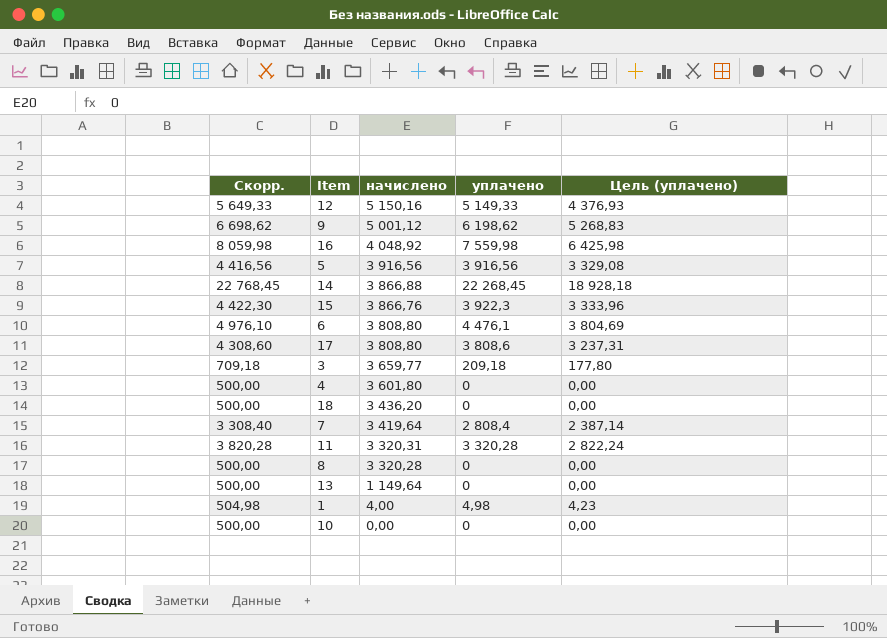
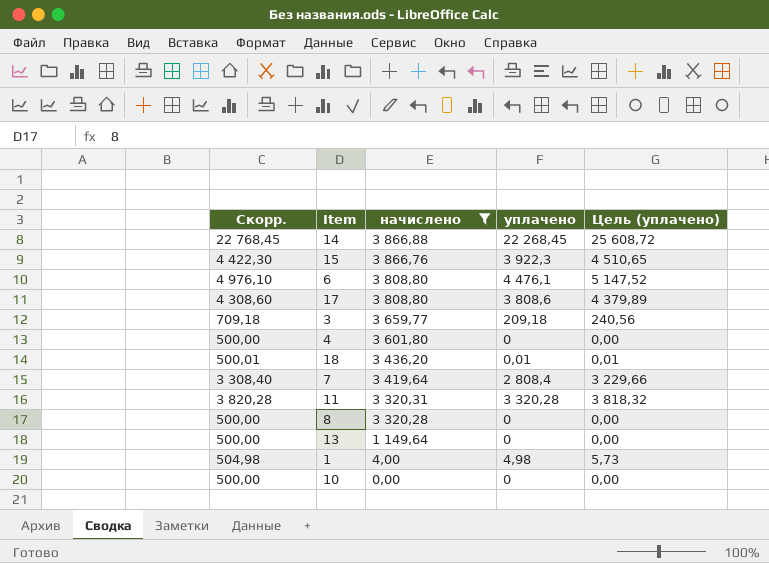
filter: none -> начислено <= 3 866,88
column Цель (уплачено) | formula: [уплачено] * 0,85 -> [уплачено] * 1,15
18 | Скорр.: 500,00 -> 500,01
18 | уплачено: 0 -> 0,01

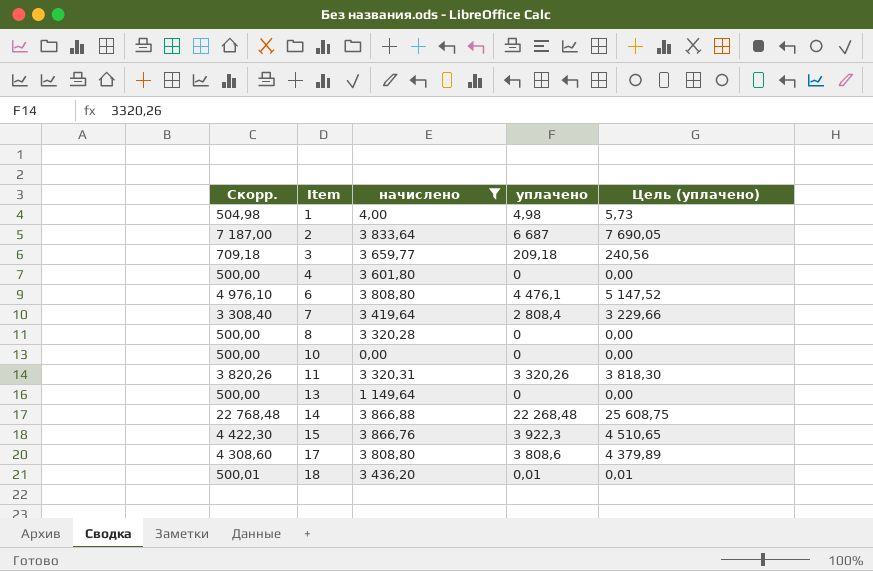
row order: начислено descending -> Item ascending
row 2: none -> 7 187,00 | 3 833,64 | 6 687 | 7 690,05
11 | Скорр.: 3 820,28 -> 3 820,26
11 | уплачено: 3 320,28 -> 3 320,26
11 | Цель (уплачено): 3 818,32 -> 3 818,30
14 | Скорр.: 22 768,45 -> 22 768,48
14 | уплачено: 22 268,45 -> 22 268,48
14 | Цель (уплачено): 25 608,72 -> 25 608,75

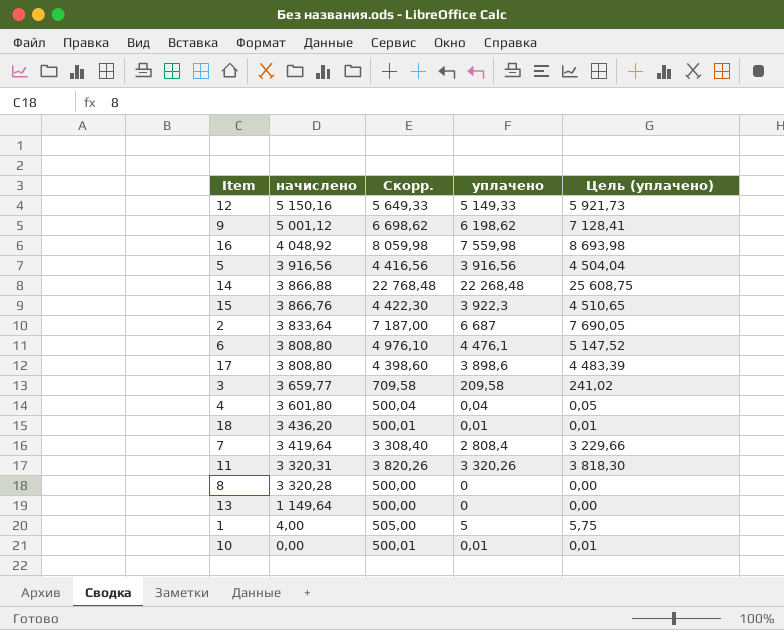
filter: начислено <= 3 866,88 -> none
row order: Item ascending -> начислено descending
column Скорр. | position: 1 -> 3
17 | Скорр.: 4 308,60 -> 4 398,60
17 | уплачено: 3 808,6 -> 3 898,6
17 | Цель (уплачено): 4 379,89 -> 4 483,39
3 | Скорр.: 709,18 -> 709,58
3 | уплачено: 209,18 -> 209,58
3 | Цель (уплачено): 240,56 -> 241,02
4 | Скорр.: 500,00 -> 500,04
4 | уплачено: 0 -> 0,04
4 | Цель (уплачено): 0,00 -> 0,05
1 | Скорр.: 504,98 -> 505,00
1 | уплачено: 4,98 -> 5
1 | Цель (уплачено): 5,73 -> 5,75
10 | Скорр.: 500,00 -> 500,01
10 | уплачено: 0 -> 0,01
10 | Цель (уплачено): 0,00 -> 0,01

